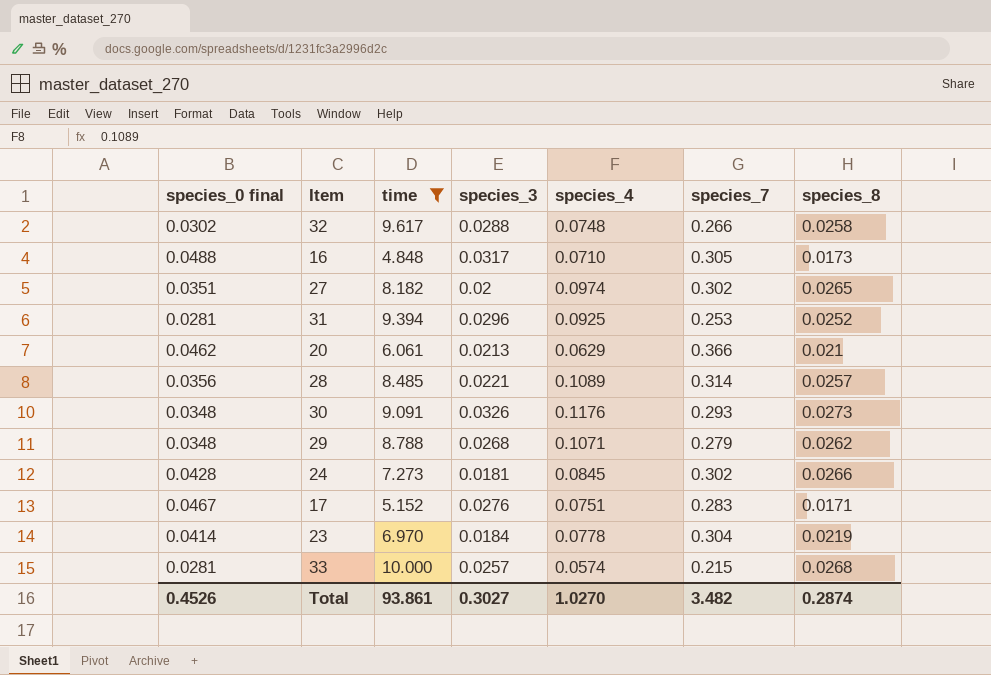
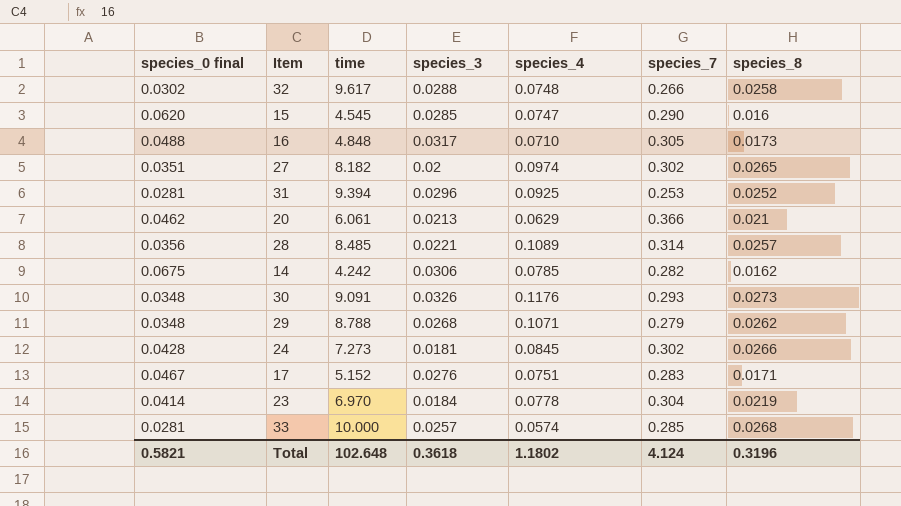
filter: time >= 4.848 -> none
33 | species_7: 0.215 -> 0.285
Total | species_0 final: 0.4526 -> 0.5821
Total | time: 93.861 -> 102.648
Total | species_3: 0.3027 -> 0.3618
Total | species_4: 1.0270 -> 1.1802
Total | species_7: 3.482 -> 4.124
Total | species_8: 0.2874 -> 0.3196

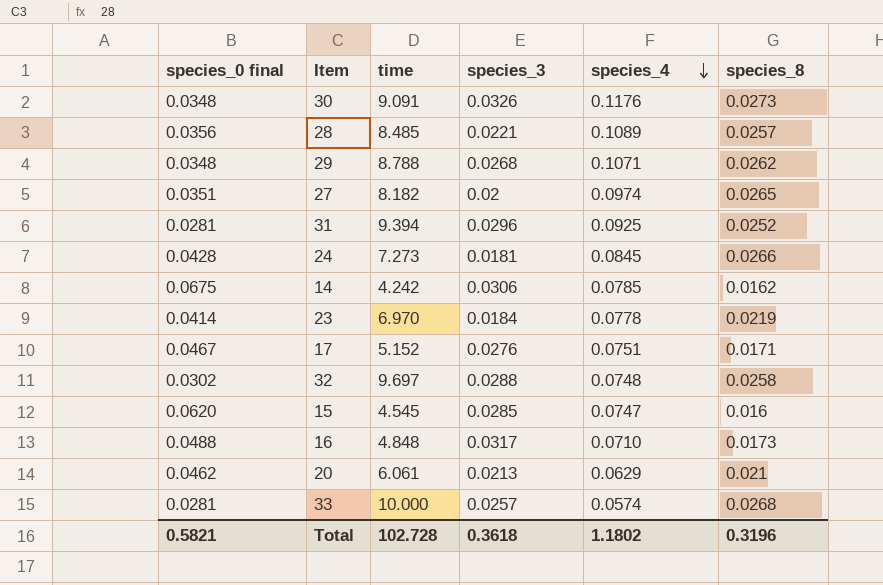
row order: none -> species_4 descending
column species_7 | position: 6 -> none
32 | time: 9.617 -> 9.697
Total | time: 102.648 -> 102.728

